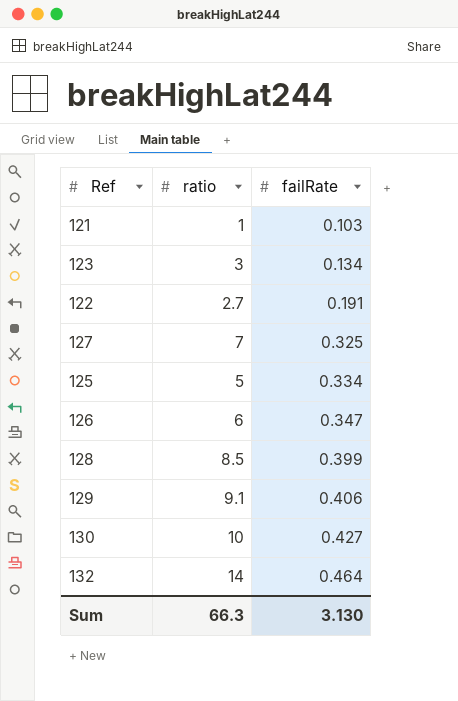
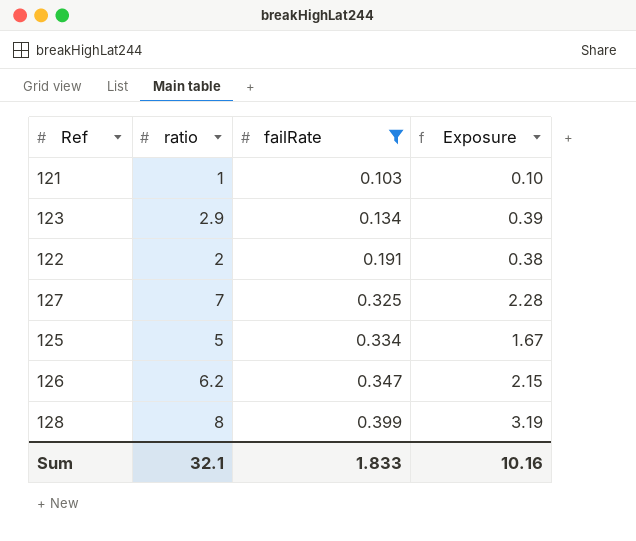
filter: none -> failRate <= 0.399
column Exposure | formula: none -> [ratio] * [failRate]
123 | ratio: 3 -> 2.9
122 | ratio: 2.7 -> 2
126 | ratio: 6 -> 6.2
128 | ratio: 8.5 -> 8
Sum | ratio: 66.3 -> 32.1
Sum | failRate: 3.130 -> 1.833

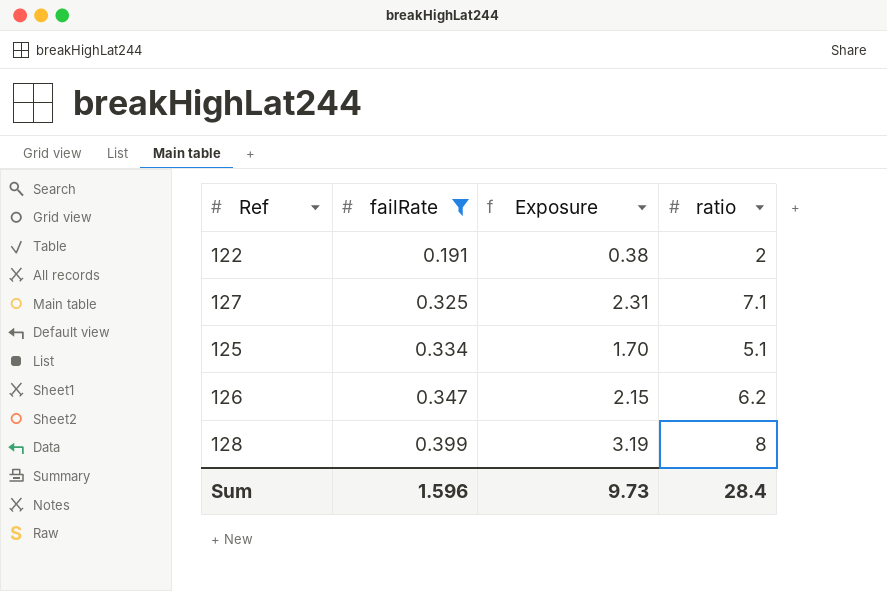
column ratio | position: 2 -> 4
row 121: 1 | 0.103 | 0.10 -> none
row 123: 2.9 | 0.134 | 0.39 -> none
127 | Exposure: 2.28 -> 2.31
127 | ratio: 7 -> 7.1
125 | Exposure: 1.67 -> 1.70
125 | ratio: 5 -> 5.1
Sum | failRate: 1.833 -> 1.596
Sum | Exposure: 10.16 -> 9.73
Sum | ratio: 32.1 -> 28.4

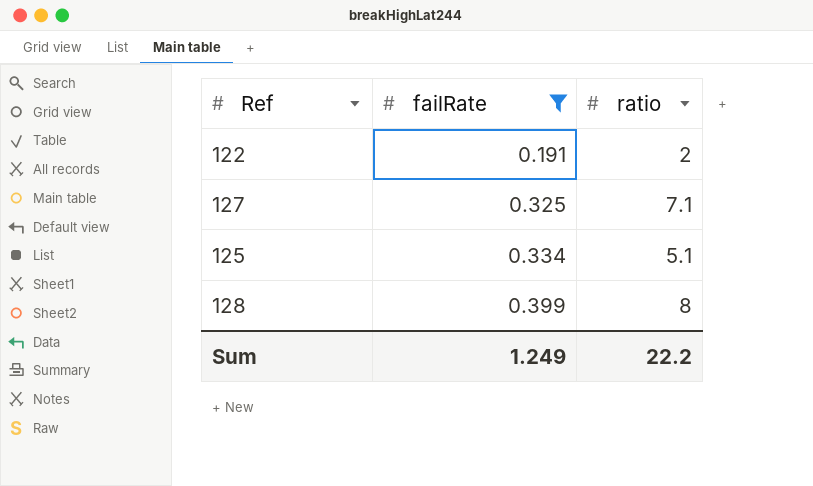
column Exposure | formula: [failRate] * [ratio] -> none
row 126: 0.347 | 2.15 | 6.2 -> none
Sum | failRate: 1.596 -> 1.249
Sum | ratio: 28.4 -> 22.2

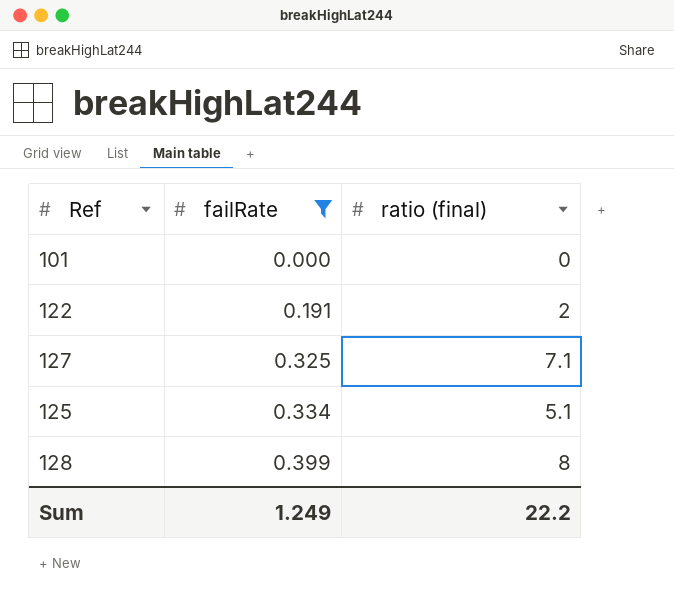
column name: ratio -> ratio (final)
row 101: none -> 0.000 | 0

